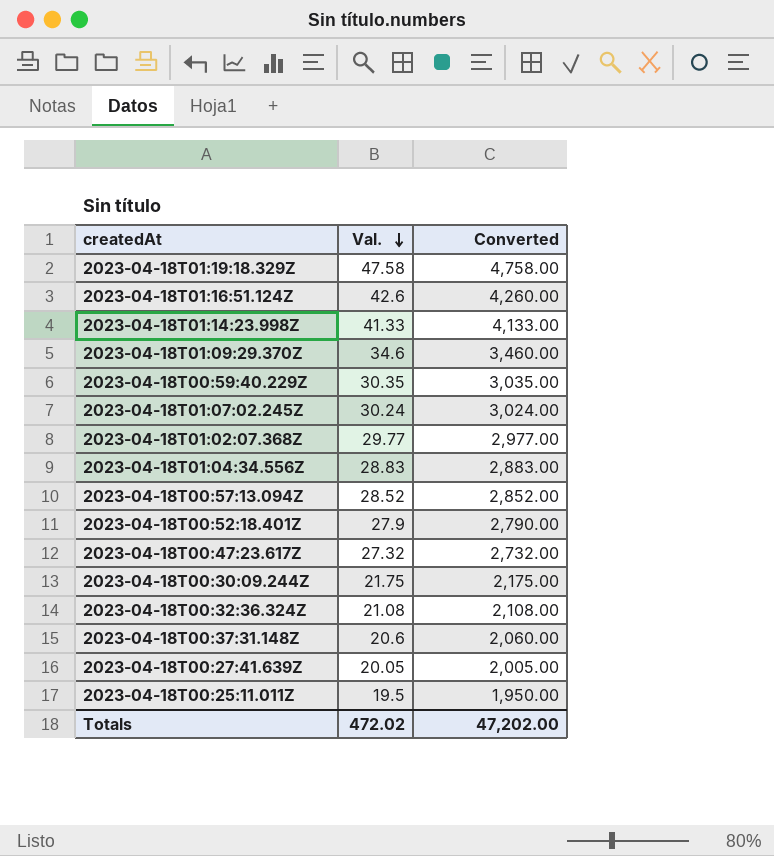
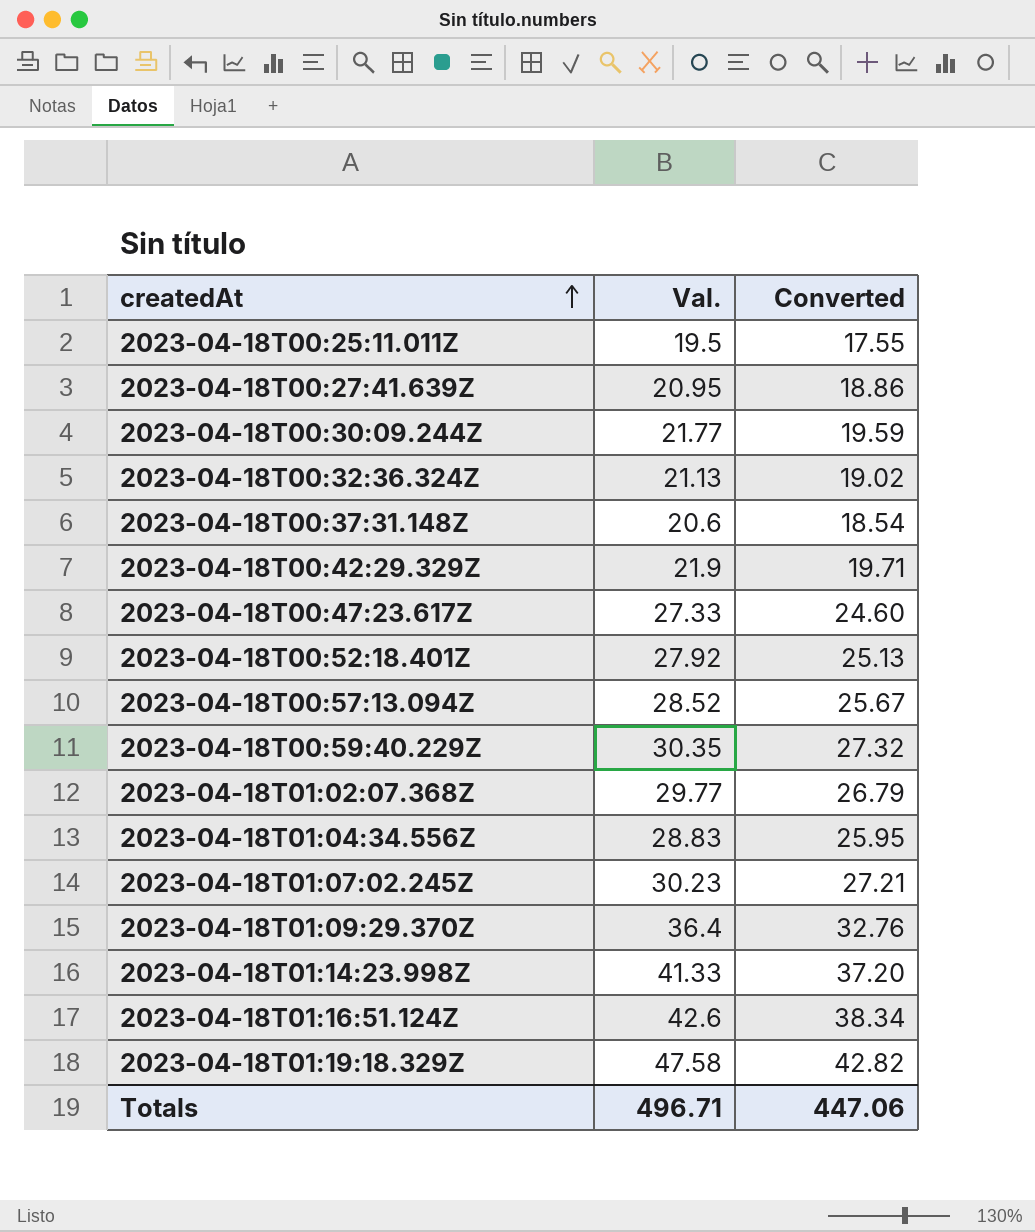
row order: Val. descending -> createdAt ascending
column Converted | formula: [Val.] * 100 -> [Val.] * 0.9
2023-04-18T00:27:41.639Z | Val.: 20.05 -> 20.95
2023-04-18T00:30:09.244Z | Val.: 21.75 -> 21.77
2023-04-18T00:32:36.324Z | Val.: 21.08 -> 21.13
row 2023-04-18T00:42:29.329Z: none -> 21.9 | 19.71
2023-04-18T00:47:23.617Z | Val.: 27.32 -> 27.33
2023-04-18T00:52:18.401Z | Val.: 27.9 -> 27.92
2023-04-18T01:07:02.245Z | Val.: 30.24 -> 30.23
2023-04-18T01:09:29.370Z | Val.: 34.6 -> 36.4
Totals | Val.: 472.02 -> 496.71
Totals | Converted: 47,202.00 -> 447.06

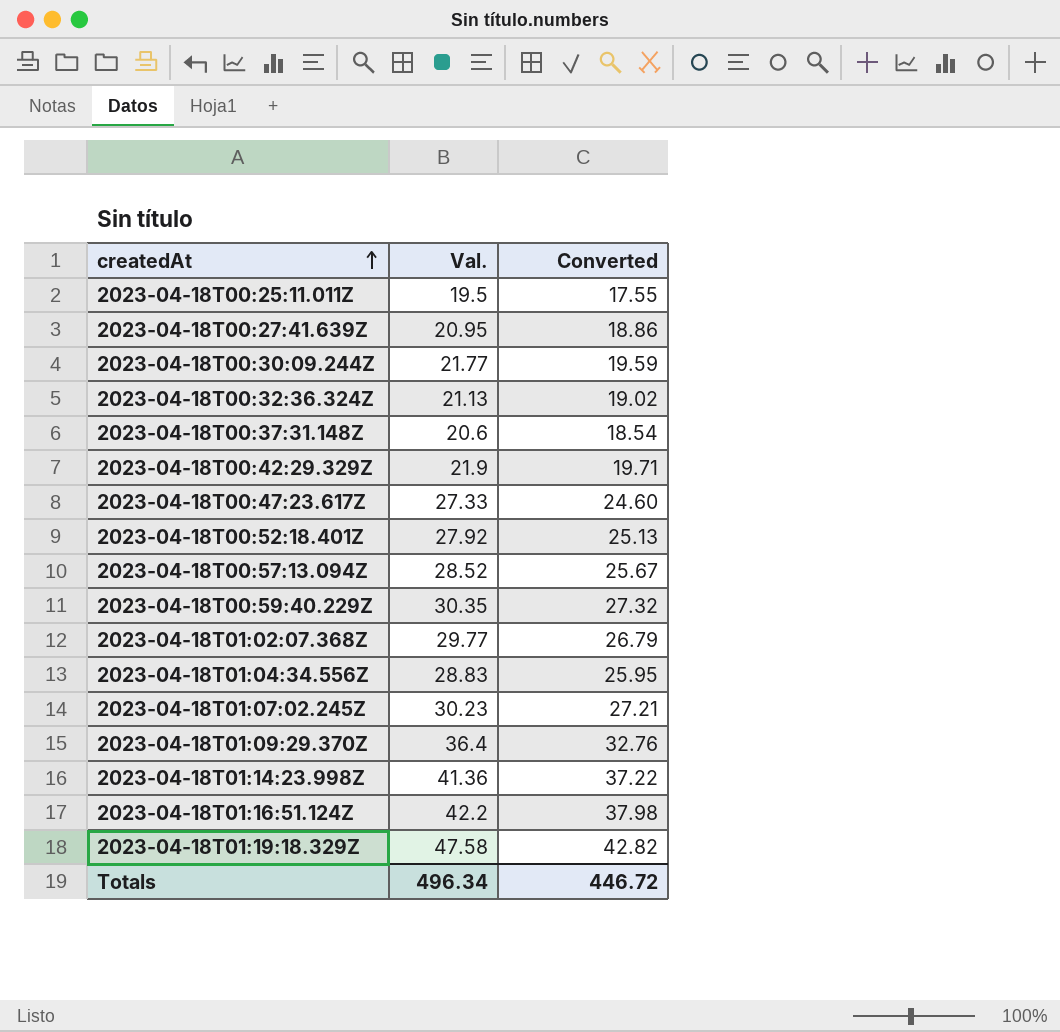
2023-04-18T01:14:23.998Z | Val.: 41.33 -> 41.36
2023-04-18T01:14:23.998Z | Converted: 37.20 -> 37.22
2023-04-18T01:16:51.124Z | Val.: 42.6 -> 42.2
2023-04-18T01:16:51.124Z | Converted: 38.34 -> 37.98
Totals | Val.: 496.71 -> 496.34
Totals | Converted: 447.06 -> 446.72

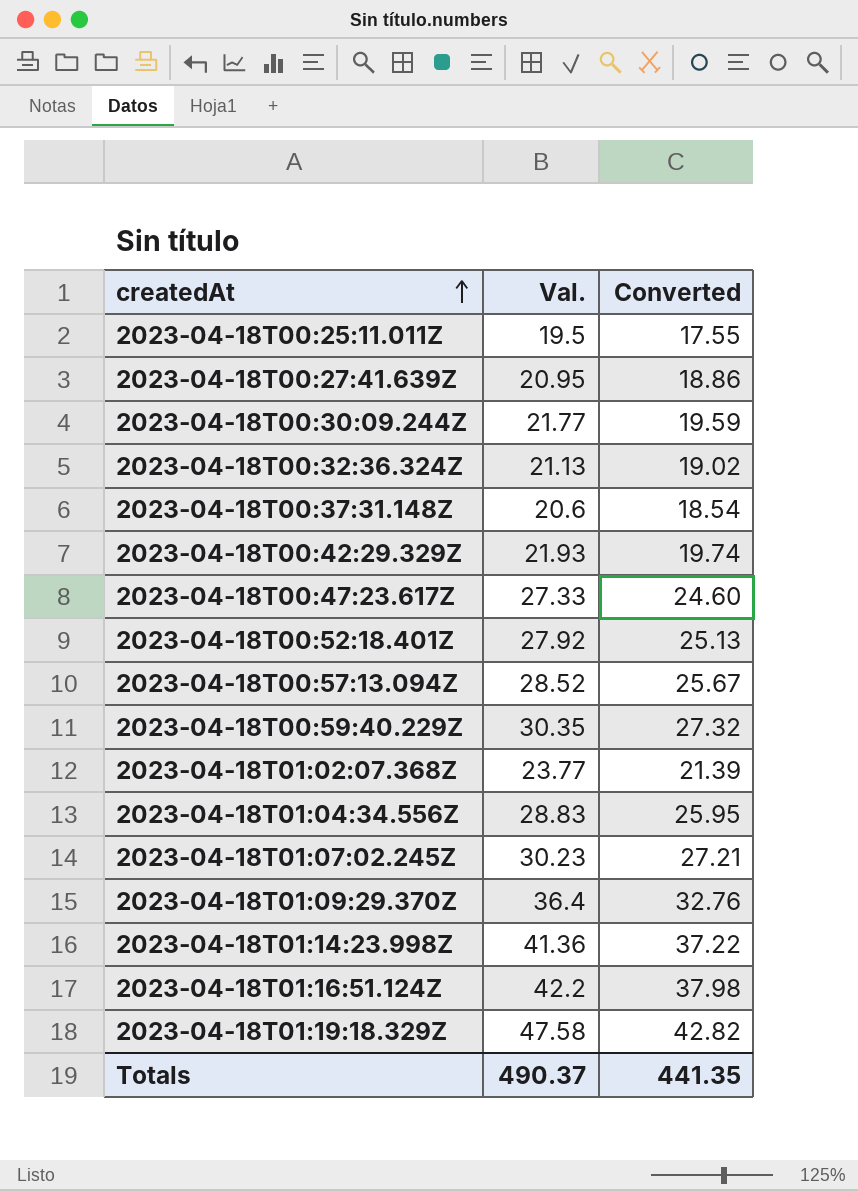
2023-04-18T00:42:29.329Z | Val.: 21.9 -> 21.93
2023-04-18T00:42:29.329Z | Converted: 19.71 -> 19.74
2023-04-18T01:02:07.368Z | Val.: 29.77 -> 23.77
2023-04-18T01:02:07.368Z | Converted: 26.79 -> 21.39
Totals | Val.: 496.34 -> 490.37
Totals | Converted: 446.72 -> 441.35

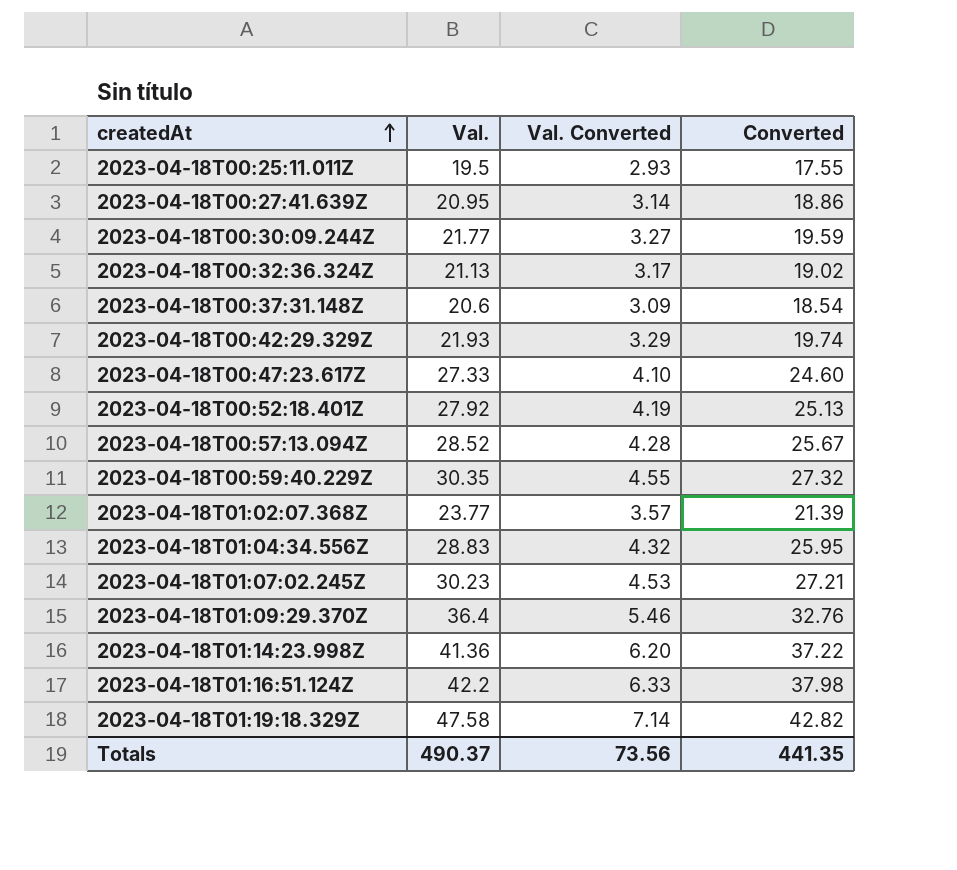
column Val. Converted | formula: none -> [Val.] * 0.15

